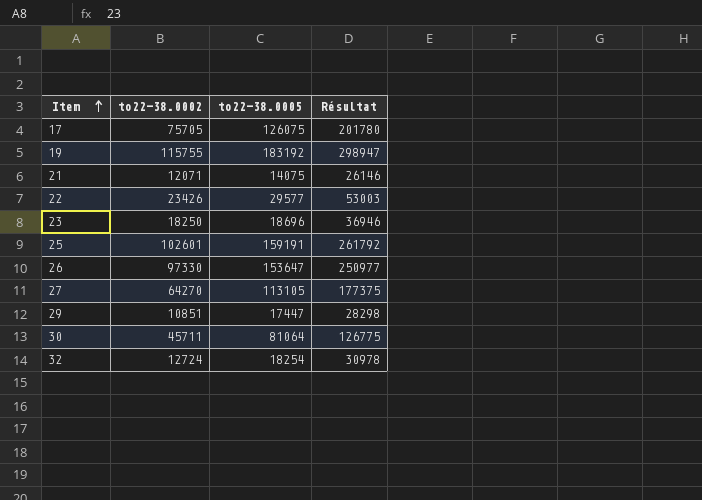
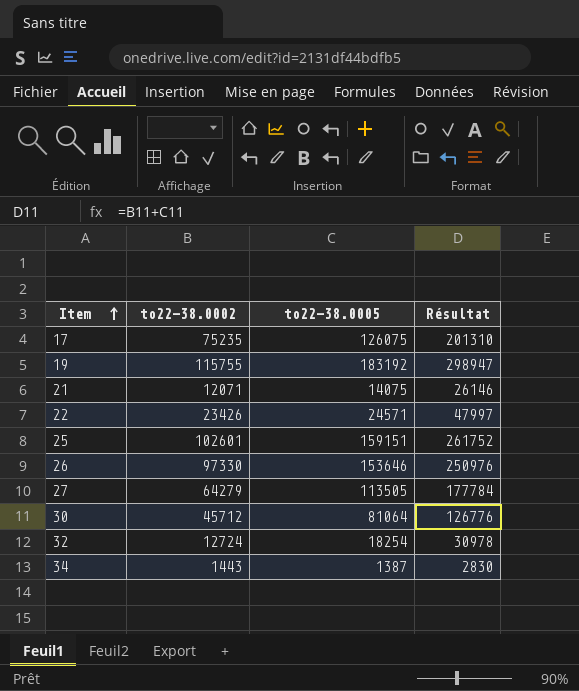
row 23: 18250 | 18696 | 36946 -> none
row 29: 10851 | 17447 | 28298 -> none
17 | to22-38.0002: 75705 -> 75235
17 | Résultat: 201780 -> 201310
22 | to22-38.0005: 29577 -> 24571
22 | Résultat: 53003 -> 47997
25 | to22-38.0005: 159191 -> 159151
25 | Résultat: 261792 -> 261752
26 | to22-38.0005: 153647 -> 153646
26 | Résultat: 250977 -> 250976
27 | to22-38.0002: 64270 -> 64279
27 | to22-38.0005: 113105 -> 113505
27 | Résultat: 177375 -> 177784
30 | to22-38.0002: 45711 -> 45712
30 | Résultat: 126775 -> 126776
row 34: none -> 1443 | 1387 | 2830

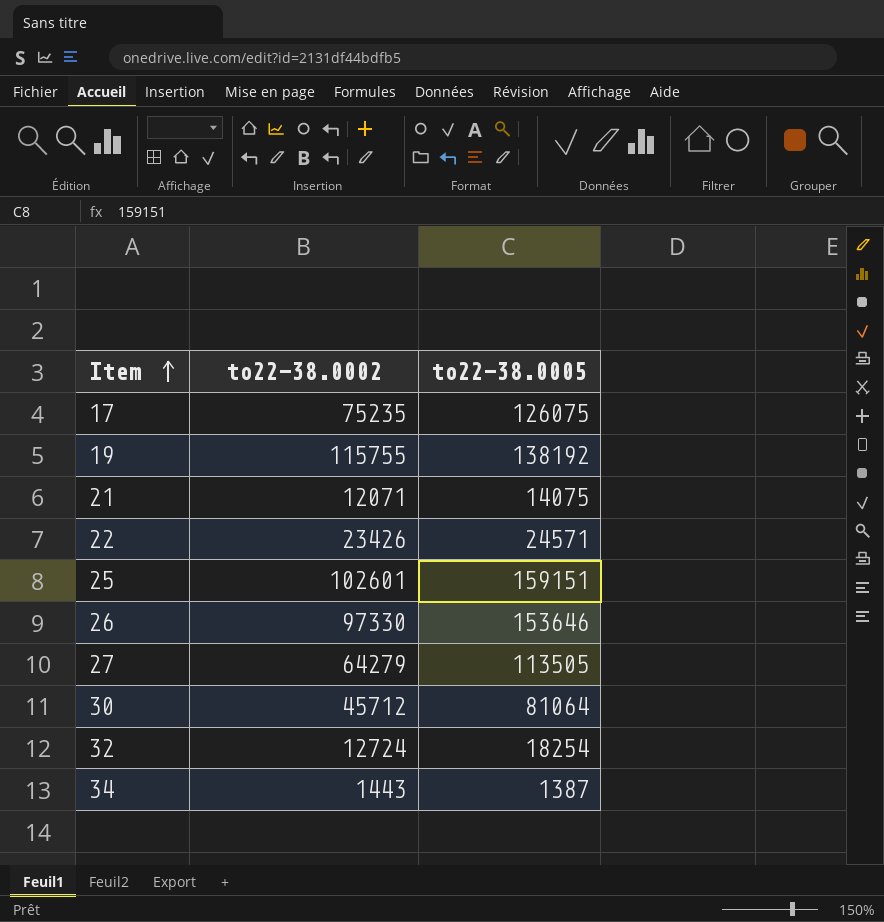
column Résultat | formula: [to22-38.0002] + [to22-38.0005] -> none
19 | to22-38.0005: 183192 -> 138192

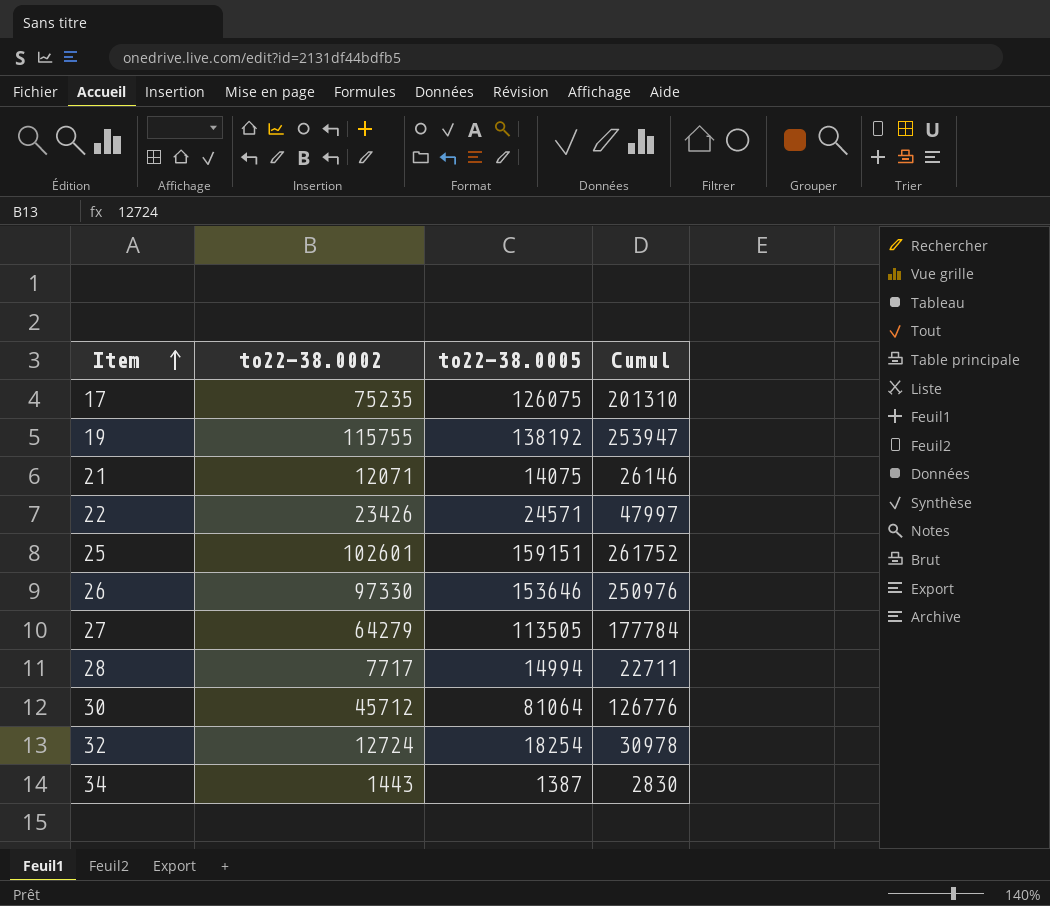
column Cumul | formula: none -> [to22-38.0002] + [to22-38.0005]
row 28: none -> 7717 | 14994 | 22711

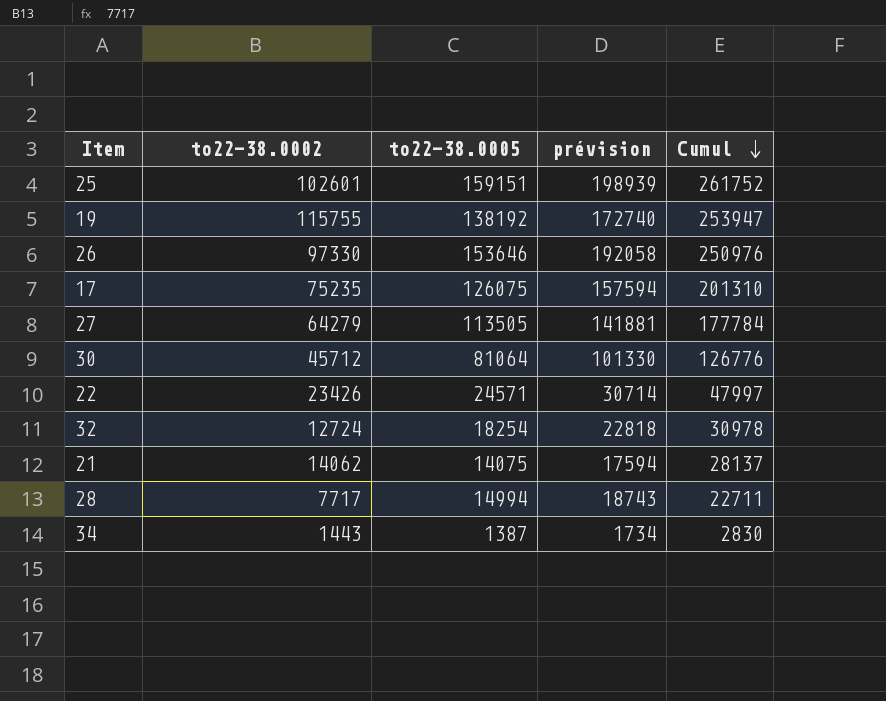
row order: Item ascending -> Cumul descending
column prévision | formula: none -> [to22-38.0005] * 1,25
21 | to22-38.0002: 12071 -> 14062
21 | Cumul: 26146 -> 28137

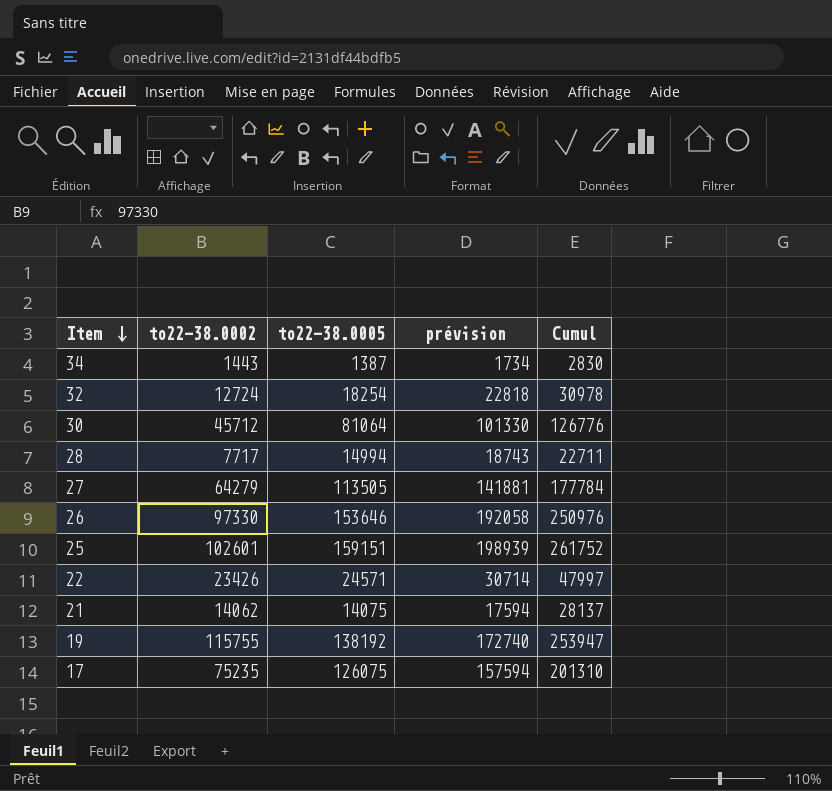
row order: Cumul descending -> Item descending

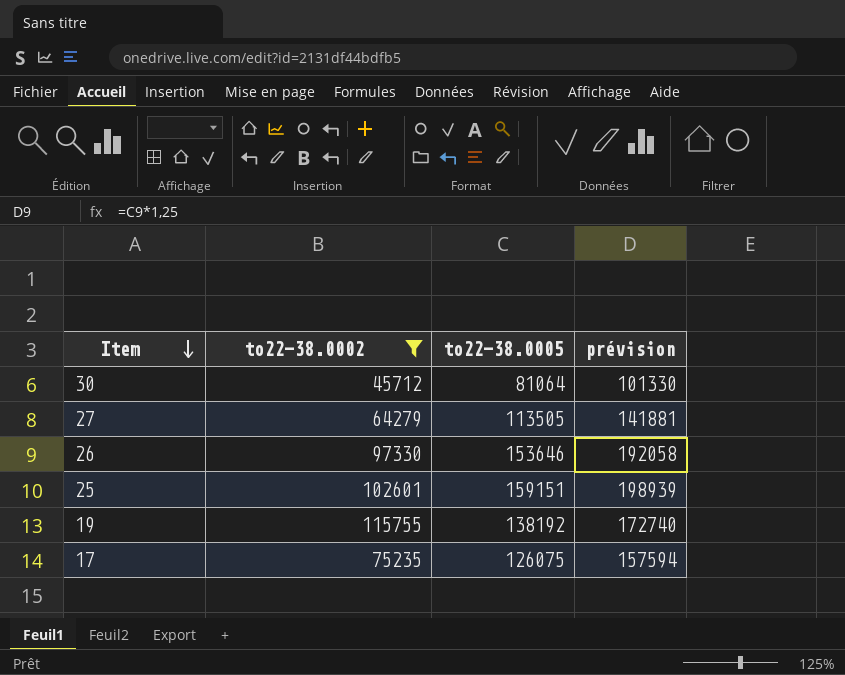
filter: none -> to22-38.0002 >= 45712
column Cumul | formula: [to22-38.0002] + [to22-38.0005] -> none

